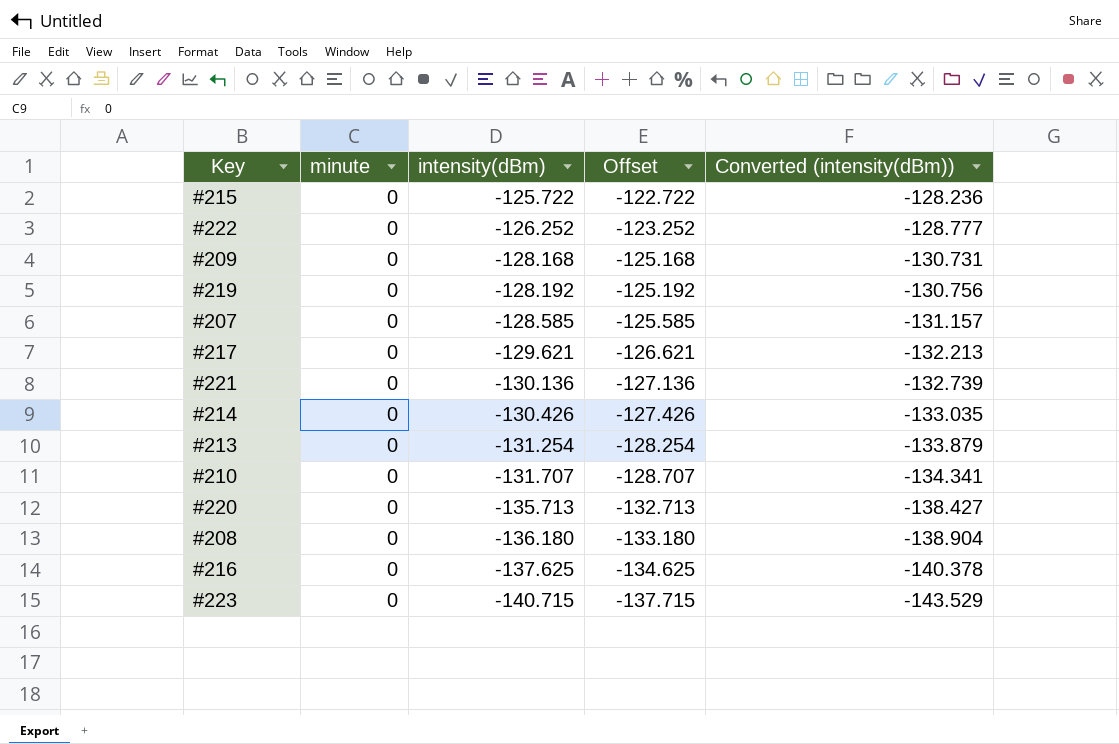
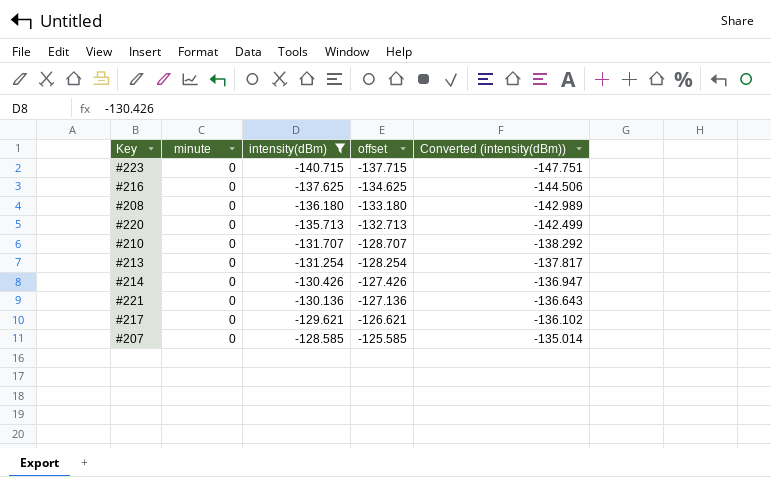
filter: none -> intensity(dBm) <= -128.585
row order: intensity(dBm) descending -> intensity(dBm) ascending
column name: Offset -> offset
column Converted (intensity(dBm)) | formula: [intensity(dBm)] * 1.02 -> [intensity(dBm)] * 1.05

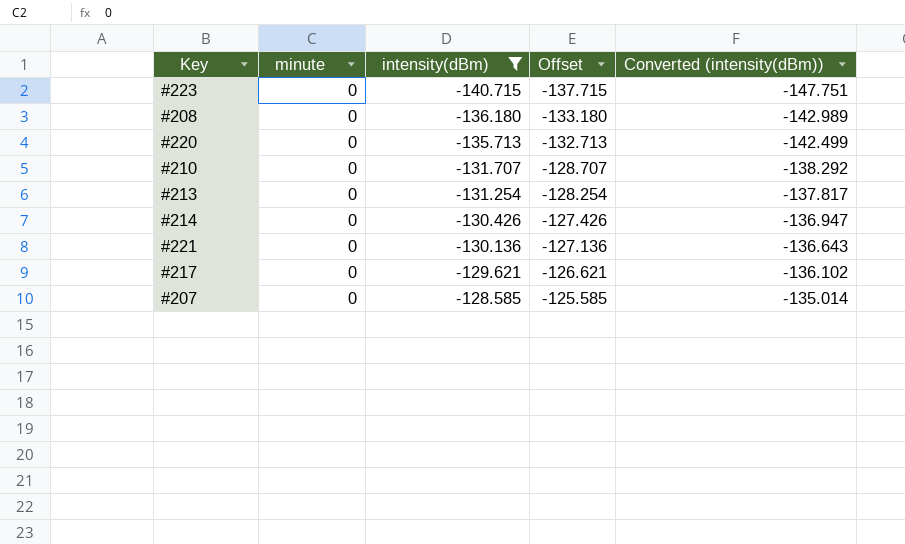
column name: offset -> Offset
row #216: 0 | -137.625 | -134.625 | -144.506 -> none

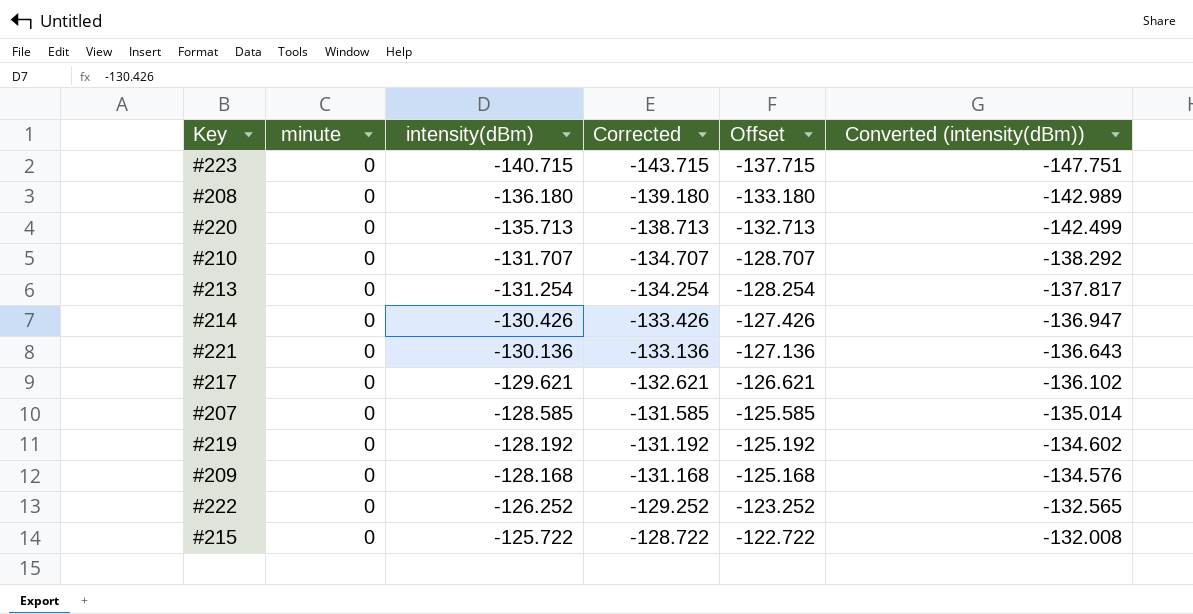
filter: intensity(dBm) <= -128.585 -> none
column Corrected | formula: none -> [intensity(dBm)] - 3

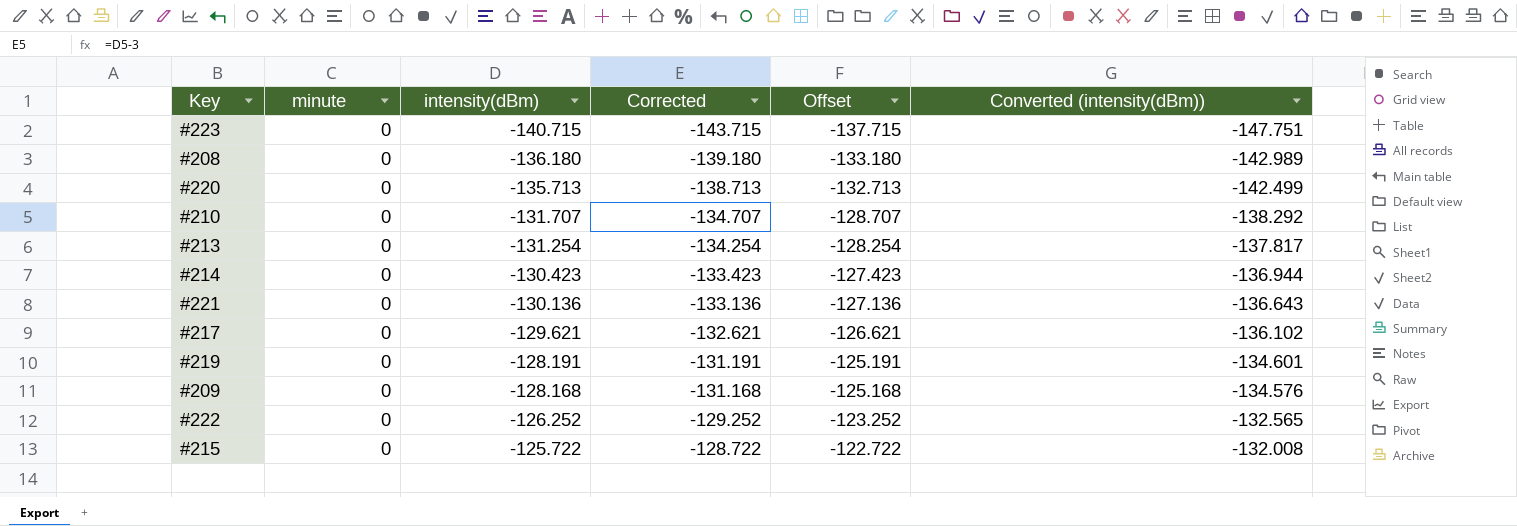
row #207: 0 | -128.585 | -131.585 | -125.585 | -135.014 -> none
#214 | intensity(dBm): -130.426 -> -130.423
#214 | Corrected: -133.426 -> -133.423
#214 | Offset: -127.426 -> -127.423
#214 | Converted (intensity(dBm)): -136.947 -> -136.944
#219 | intensity(dBm): -128.192 -> -128.191
#219 | Corrected: -131.192 -> -131.191
#219 | Offset: -125.192 -> -125.191
#219 | Converted (intensity(dBm)): -134.602 -> -134.601

